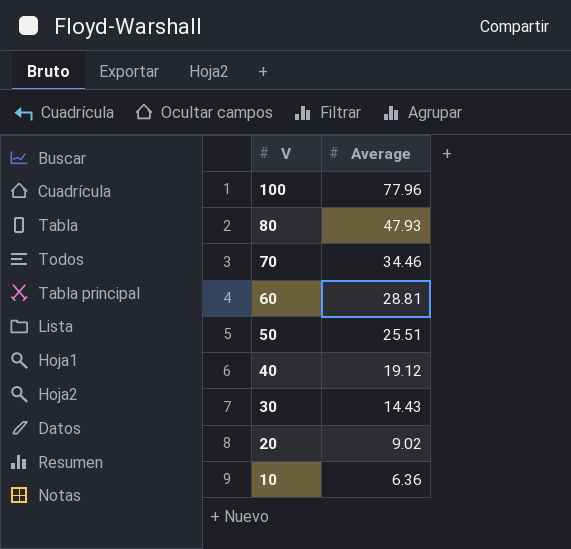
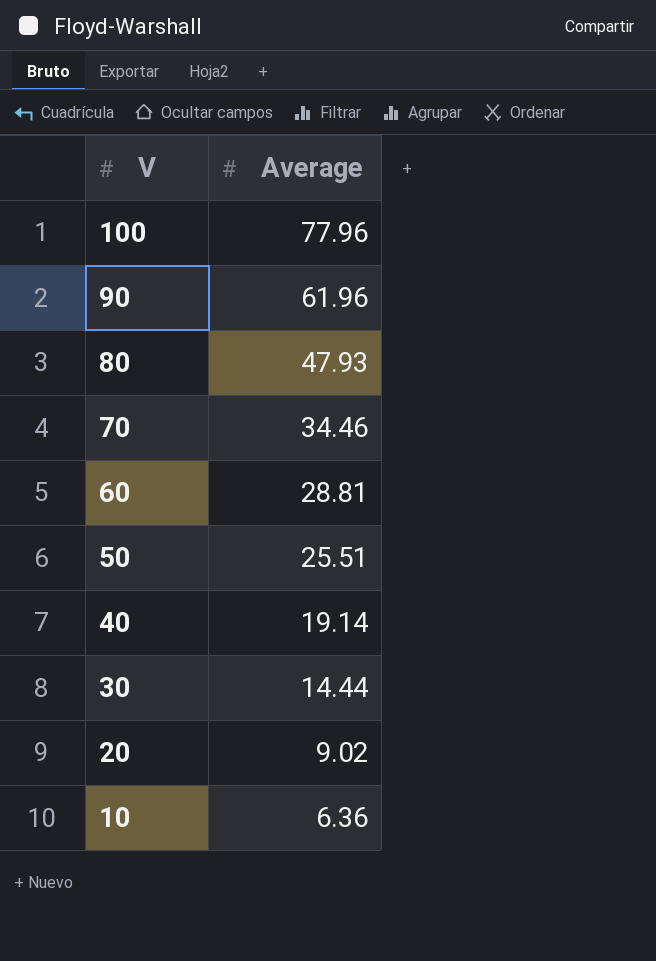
row 90: none -> 61.96
40 | Average: 19.12 -> 19.14
30 | Average: 14.43 -> 14.44

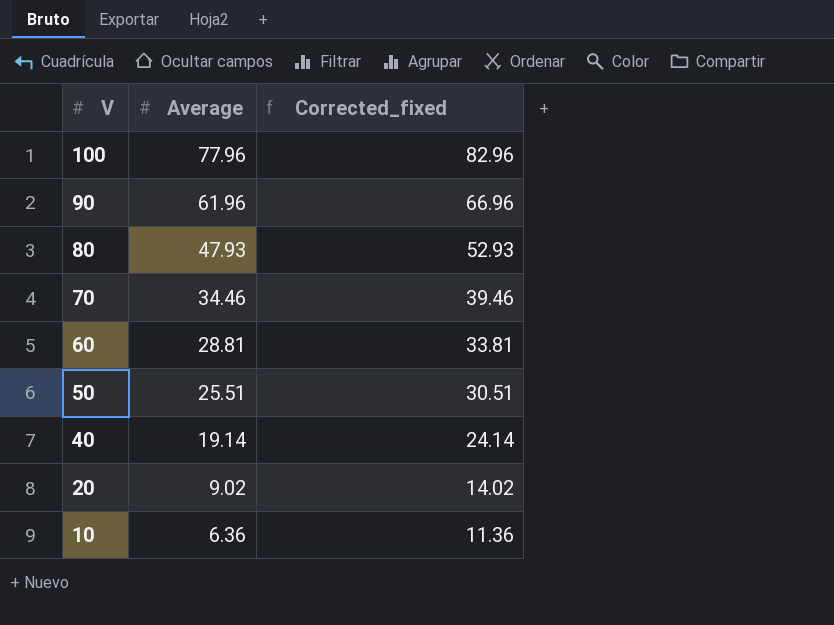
column Corrected_fixed | formula: none -> [Average] + 5
row 30: 14.44 -> none

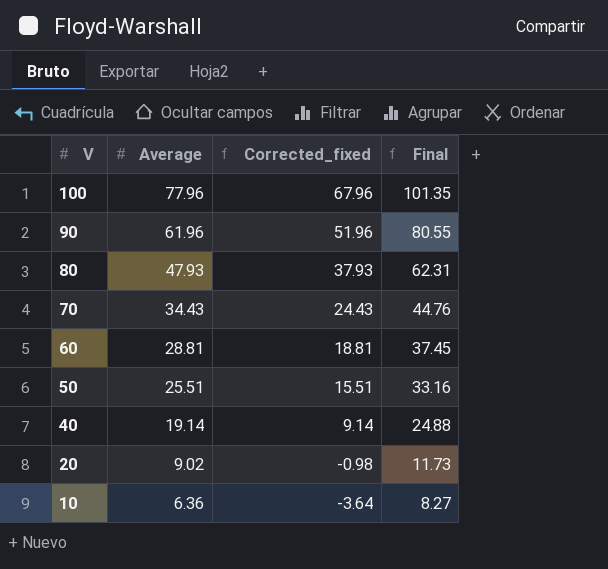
column Corrected_fixed | formula: [Average] + 5 -> [Average] - 10
column Final | formula: none -> [Average] * 1.3
70 | Average: 34.46 -> 34.43

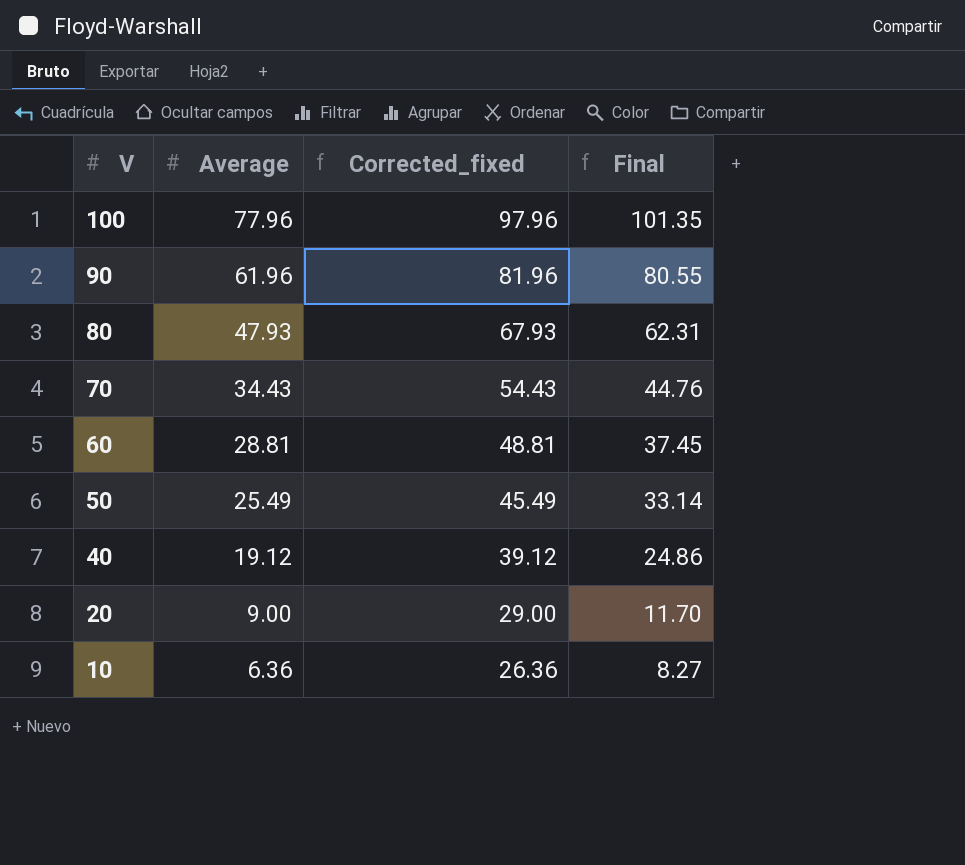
column Corrected_fixed | formula: [Average] - 10 -> [Average] + 20
50 | Average: 25.51 -> 25.49
50 | Final: 33.16 -> 33.14
40 | Average: 19.14 -> 19.12
40 | Final: 24.88 -> 24.86
20 | Average: 9.02 -> 9.00
20 | Final: 11.73 -> 11.70

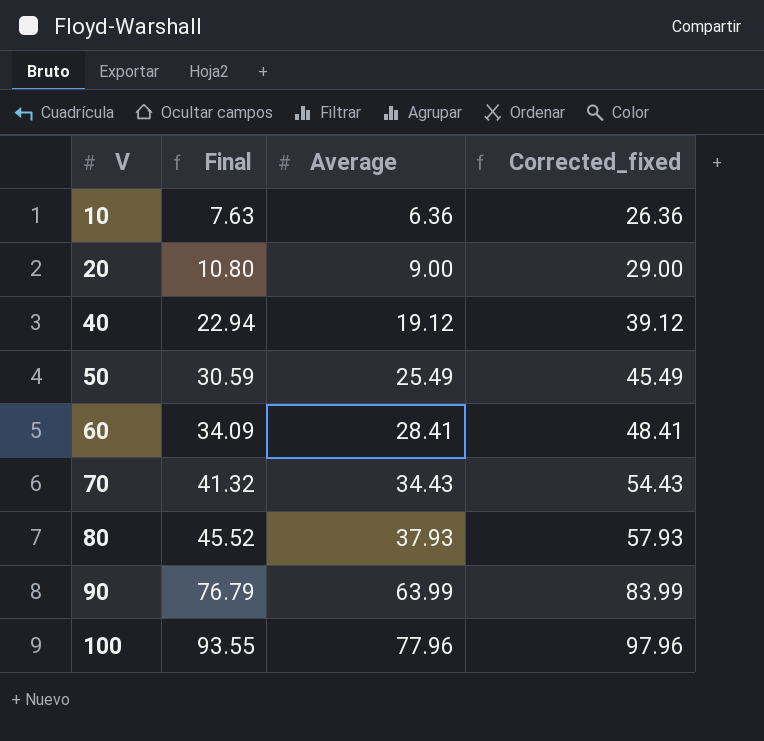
row order: V descending -> V ascending
column Final | formula: [Average] * 1.3 -> [Average] * 1.2
column Final | position: 4 -> 2
60 | Average: 28.81 -> 28.41
60 | Corrected_fixed: 48.81 -> 48.41
80 | Average: 47.93 -> 37.93
80 | Corrected_fixed: 67.93 -> 57.93
90 | Average: 61.96 -> 63.99
90 | Corrected_fixed: 81.96 -> 83.99

